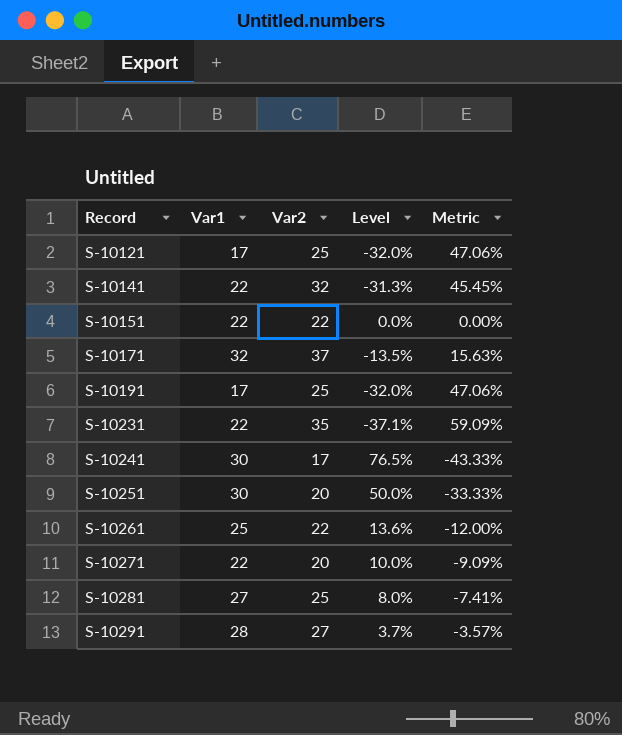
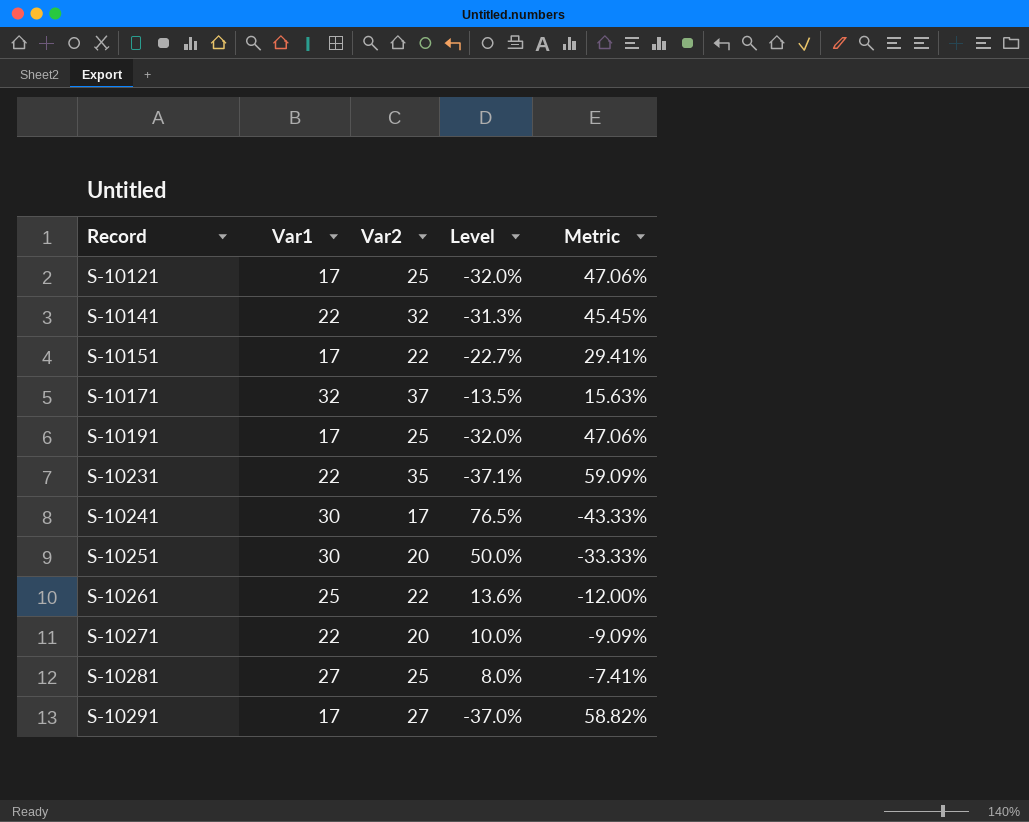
S-10151 | Var1: 22 -> 17
S-10151 | Level: 0.0% -> -22.7%
S-10151 | Metric: 0.00% -> 29.41%
S-10291 | Var1: 28 -> 17
S-10291 | Level: 3.7% -> -37.0%
S-10291 | Metric: -3.57% -> 58.82%

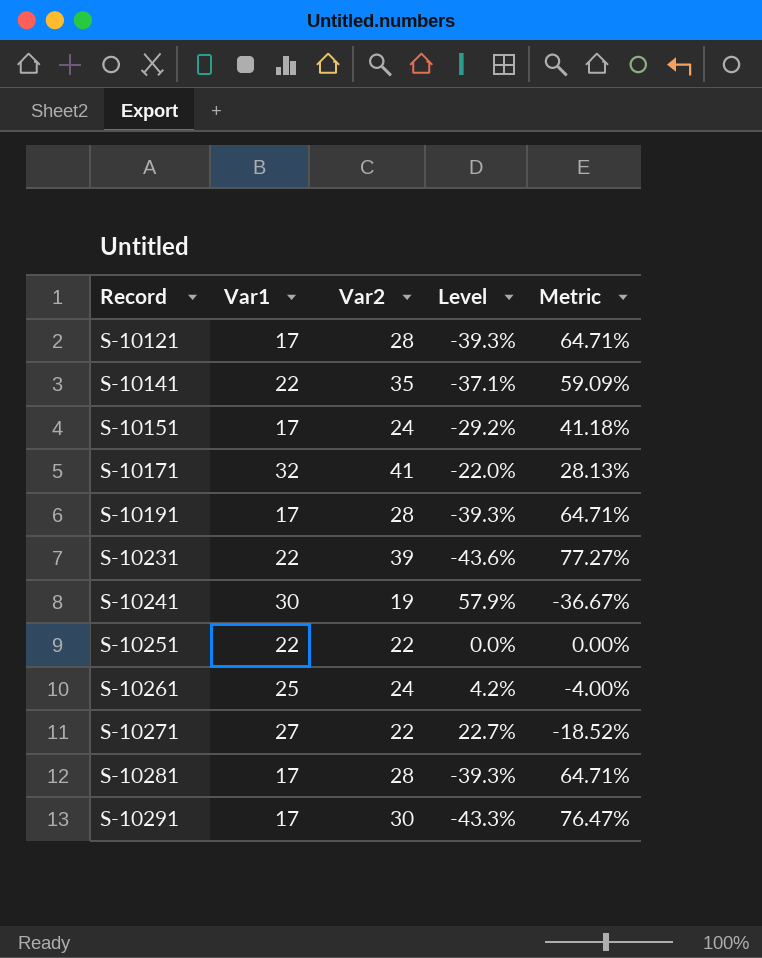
S-10121 | Var2: 25 -> 28
S-10121 | Level: -32.0% -> -39.3%
S-10121 | Metric: 47.06% -> 64.71%
S-10141 | Var2: 32 -> 35
S-10141 | Level: -31.3% -> -37.1%
S-10141 | Metric: 45.45% -> 59.09%
S-10151 | Var2: 22 -> 24
S-10151 | Level: -22.7% -> -29.2%
S-10151 | Metric: 29.41% -> 41.18%
S-10171 | Var2: 37 -> 41
S-10171 | Level: -13.5% -> -22.0%
S-10171 | Metric: 15.63% -> 28.13%
S-10191 | Var2: 25 -> 28
S-10191 | Level: -32.0% -> -39.3%
S-10191 | Metric: 47.06% -> 64.71%
S-10231 | Var2: 35 -> 39
S-10231 | Level: -37.1% -> -43.6%
S-10231 | Metric: 59.09% -> 77.27%
S-10241 | Var2: 17 -> 19
S-10241 | Level: 76.5% -> 57.9%
S-10241 | Metric: -43.33% -> -36.67%
S-10251 | Var1: 30 -> 22
S-10251 | Var2: 20 -> 22
S-10251 | Level: 50.0% -> 0.0%
S-10251 | Metric: -33.33% -> 0.00%
S-10261 | Var2: 22 -> 24
S-10261 | Level: 13.6% -> 4.2%
S-10261 | Metric: -12.00% -> -4.00%
S-10271 | Var1: 22 -> 27
S-10271 | Var2: 20 -> 22
S-10271 | Level: 10.0% -> 22.7%
S-10271 | Metric: -9.09% -> -18.52%
S-10281 | Var1: 27 -> 17
S-10281 | Var2: 25 -> 28
S-10281 | Level: 8.0% -> -39.3%
S-10281 | Metric: -7.41% -> 64.71%
S-10291 | Var2: 27 -> 30
S-10291 | Level: -37.0% -> -43.3%
S-10291 | Metric: 58.82% -> 76.47%

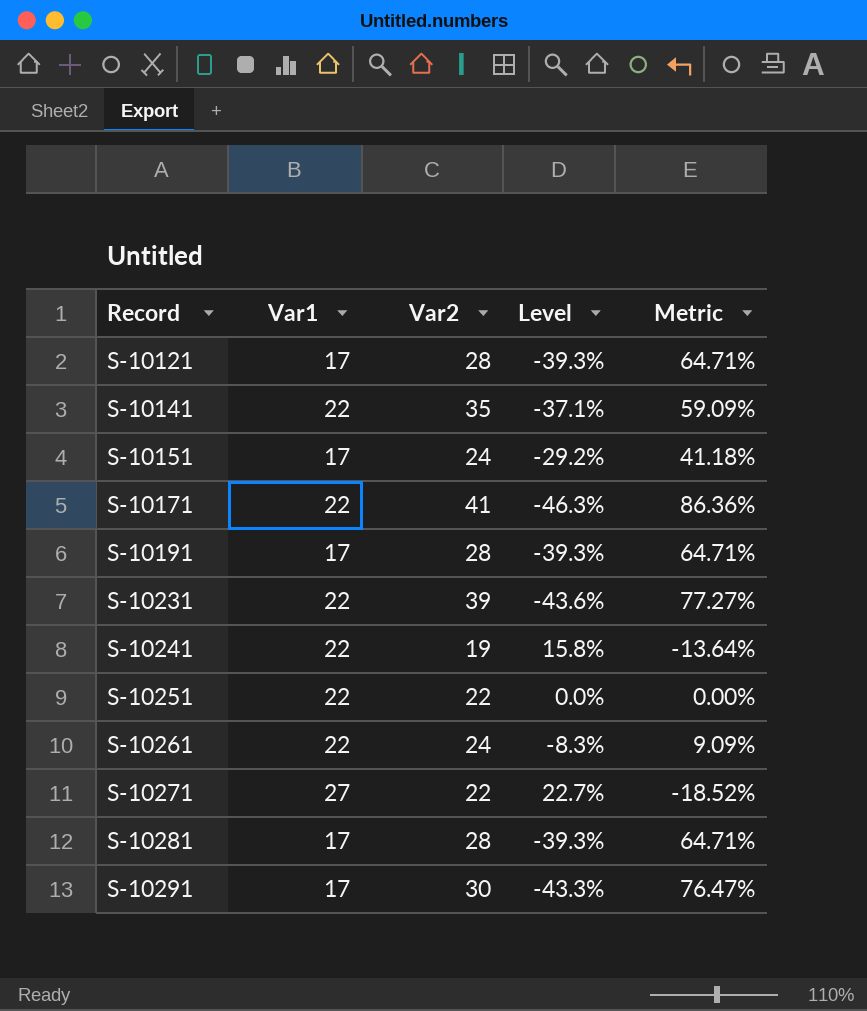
S-10171 | Var1: 32 -> 22
S-10171 | Level: -22.0% -> -46.3%
S-10171 | Metric: 28.13% -> 86.36%
S-10241 | Var1: 30 -> 22
S-10241 | Level: 57.9% -> 15.8%
S-10241 | Metric: -36.67% -> -13.64%
S-10261 | Var1: 25 -> 22
S-10261 | Level: 4.2% -> -8.3%
S-10261 | Metric: -4.00% -> 9.09%

